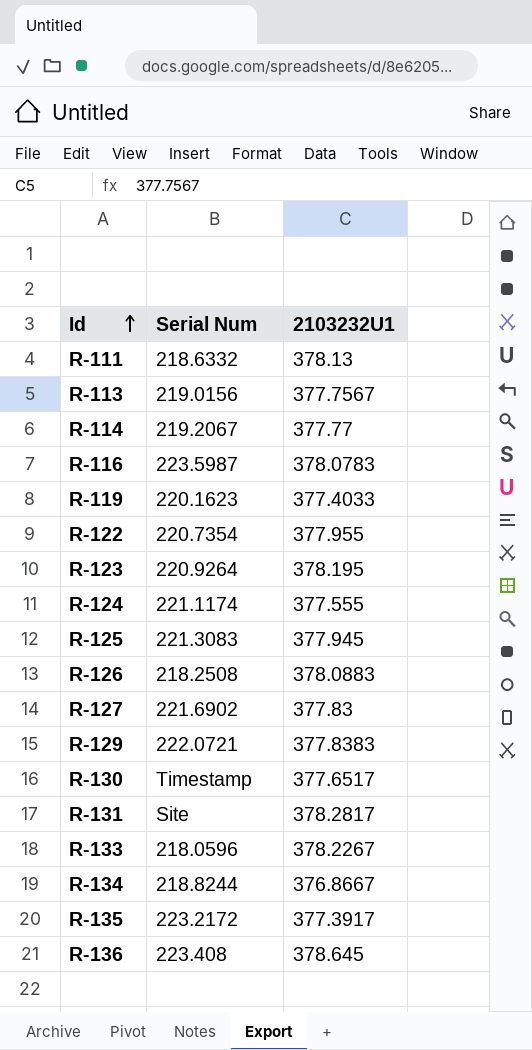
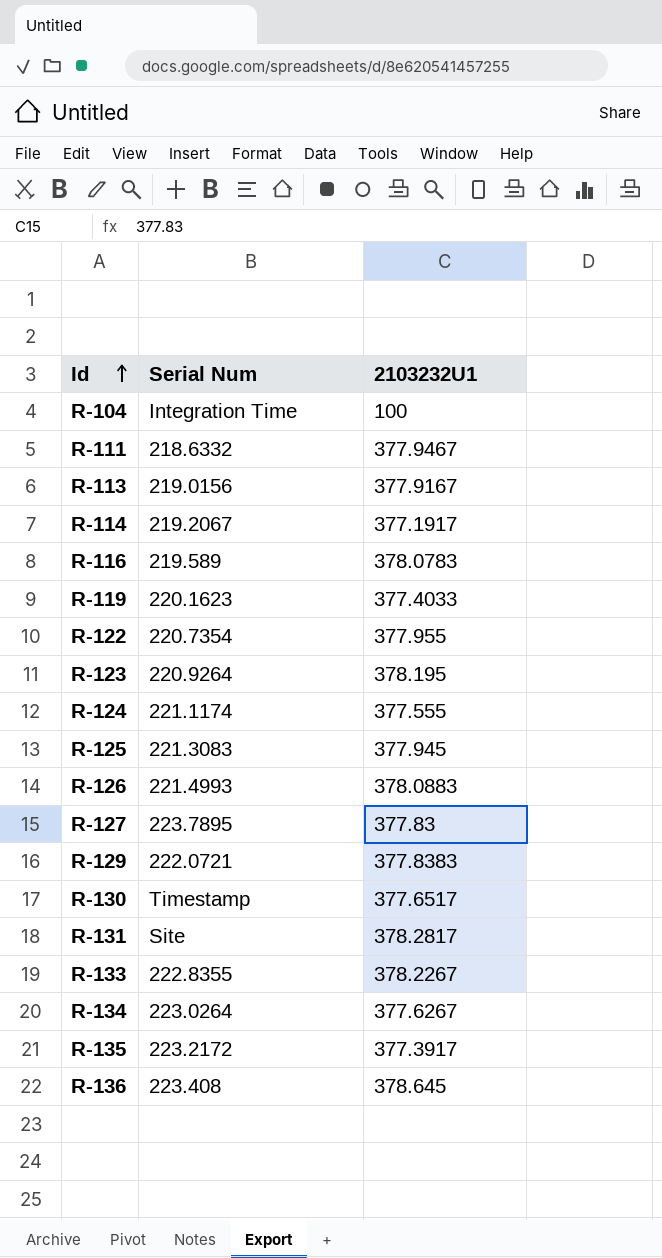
row R-104: none -> Integration Time | 100
R-111 | 2103232U1: 378.13 -> 377.9467
R-113 | 2103232U1: 377.7567 -> 377.9167
R-114 | 2103232U1: 377.77 -> 377.1917
R-116 | Serial Num: 223.5987 -> 219.589
R-126 | Serial Num: 218.2508 -> 221.4993
R-127 | Serial Num: 221.6902 -> 223.7895
R-133 | Serial Num: 218.0596 -> 222.8355
R-134 | Serial Num: 218.8244 -> 223.0264
R-134 | 2103232U1: 376.8667 -> 377.6267

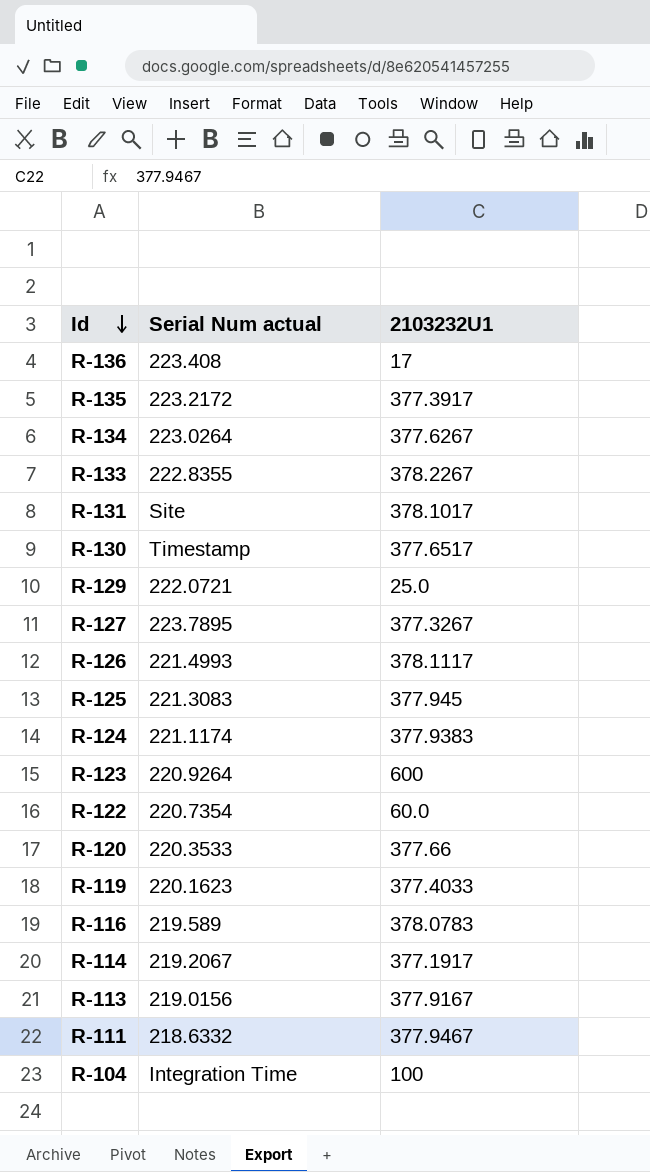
row order: Id ascending -> Id descending
column name: Serial Num -> Serial Num actual
R-136 | 2103232U1: 378.645 -> 17
R-131 | 2103232U1: 378.2817 -> 378.1017
R-129 | 2103232U1: 377.8383 -> 25.0
R-127 | 2103232U1: 377.83 -> 377.3267
R-126 | 2103232U1: 378.0883 -> 378.1117
R-124 | 2103232U1: 377.555 -> 377.9383
R-123 | 2103232U1: 378.195 -> 600
R-122 | 2103232U1: 377.955 -> 60.0
row R-120: none -> 220.3533 | 377.66

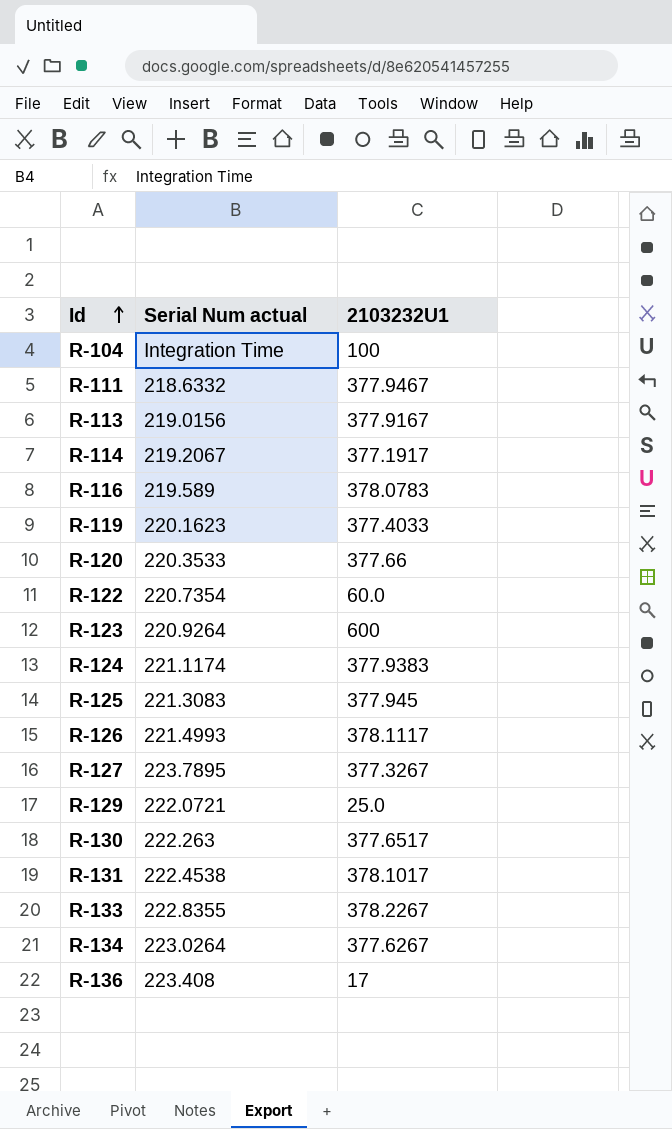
row order: Id descending -> Id ascending
row R-135: 223.2172 | 377.3917 -> none
R-130 | Serial Num actual: Timestamp -> 222.263
R-131 | Serial Num actual: Site -> 222.4538

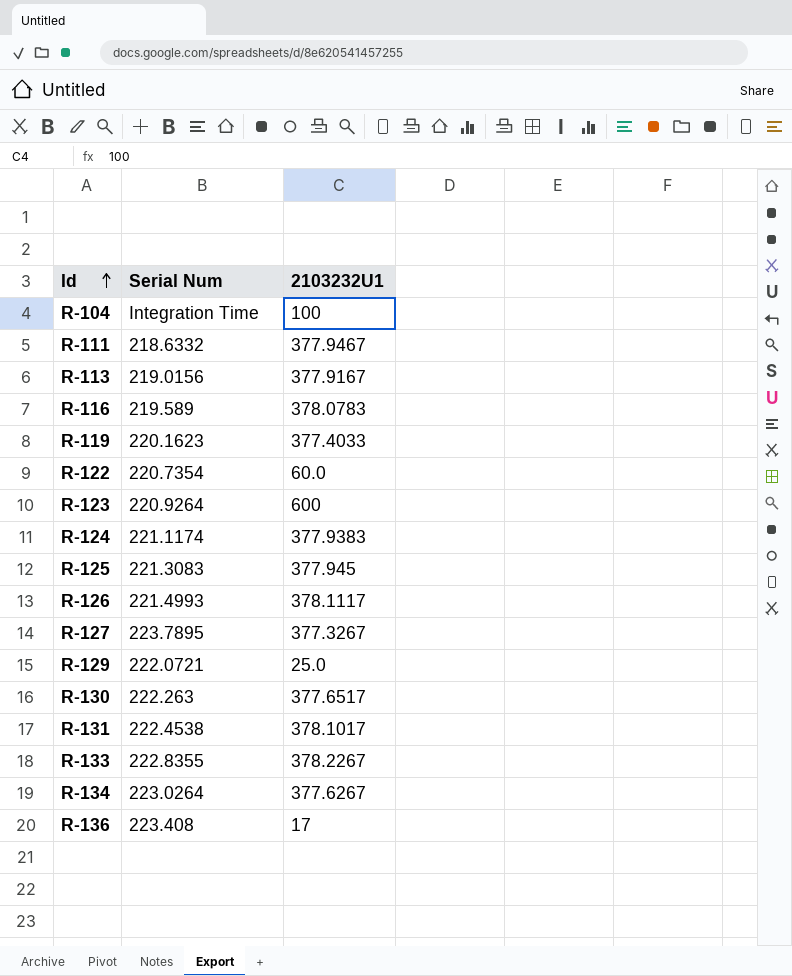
column name: Serial Num actual -> Serial Num
row R-114: 219.2067 | 377.1917 -> none
row R-120: 220.3533 | 377.66 -> none

